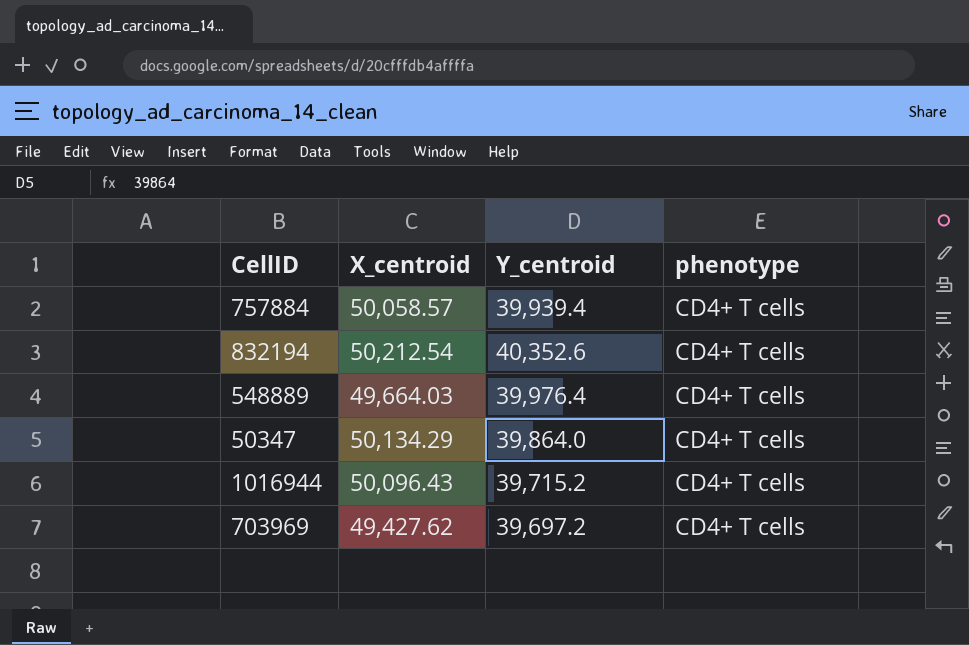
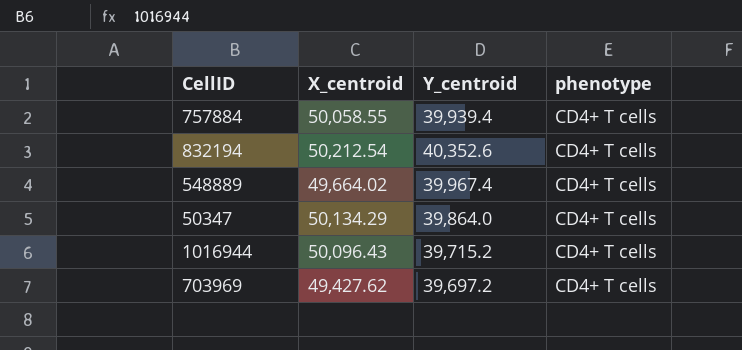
757884 | X_centroid: 50,058.57 -> 50,058.55
548889 | X_centroid: 49,664.03 -> 49,664.02
548889 | Y_centroid: 39,976.4 -> 39,967.4

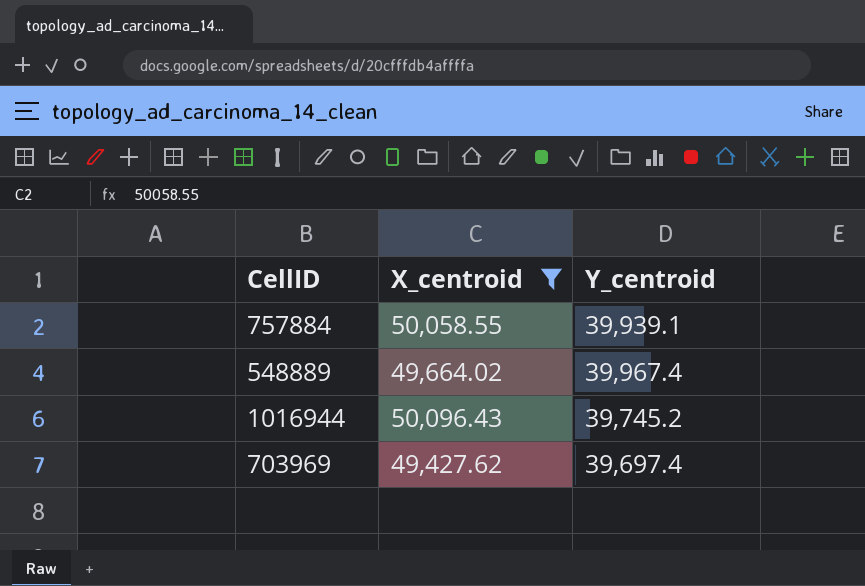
filter: none -> X_centroid <= 50,096.43
column phenotype | position: 4 -> none
757884 | Y_centroid: 39,939.4 -> 39,939.1
1016944 | Y_centroid: 39,715.2 -> 39,745.2
703969 | Y_centroid: 39,697.2 -> 39,697.4

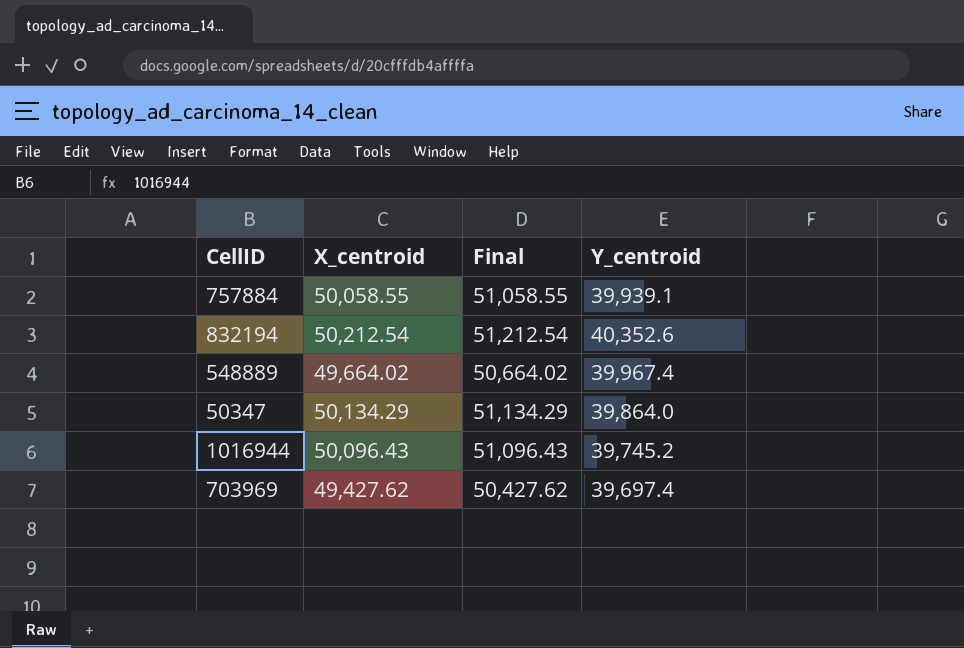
filter: X_centroid <= 50,096.43 -> none
column Final | formula: none -> [X_centroid] + 1000

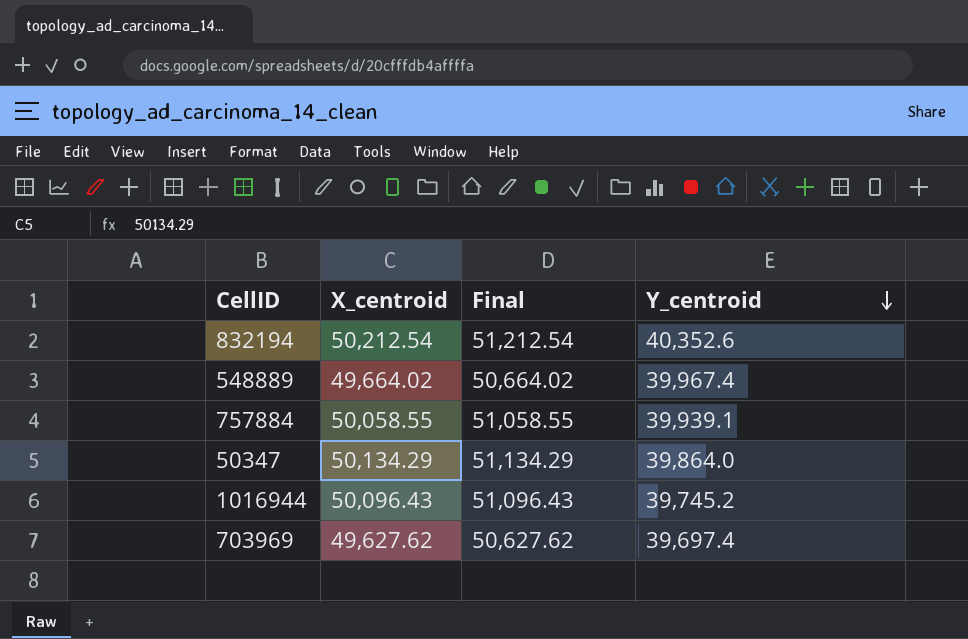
row order: none -> Y_centroid descending
703969 | X_centroid: 49,427.62 -> 49,627.62
703969 | Final: 50,427.62 -> 50,627.62

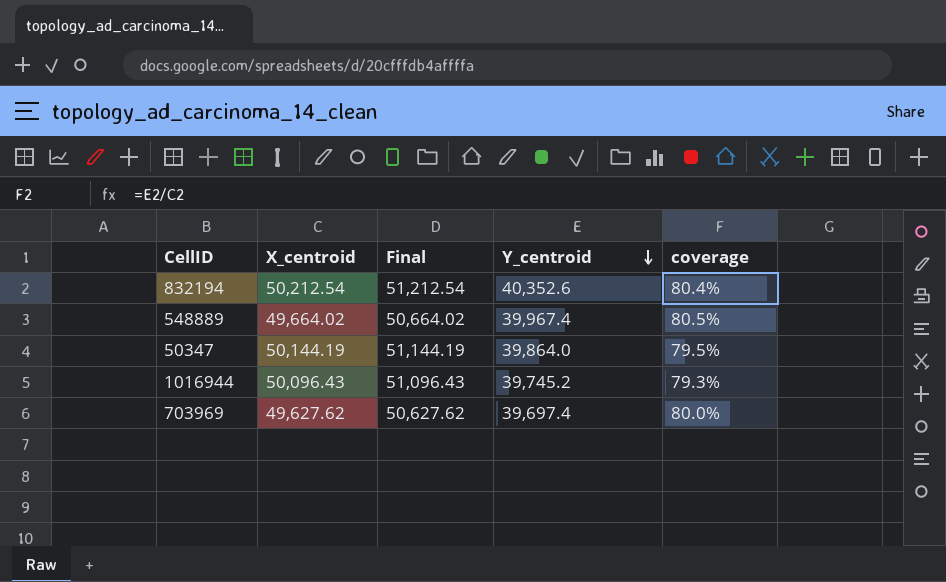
column coverage | formula: none -> [Y_centroid] / [X_centroid]
row 757884: 50,058.55 | 51,058.55 | 39,939.1 -> none
50347 | X_centroid: 50,134.29 -> 50,144.19
50347 | Final: 51,134.29 -> 51,144.19

